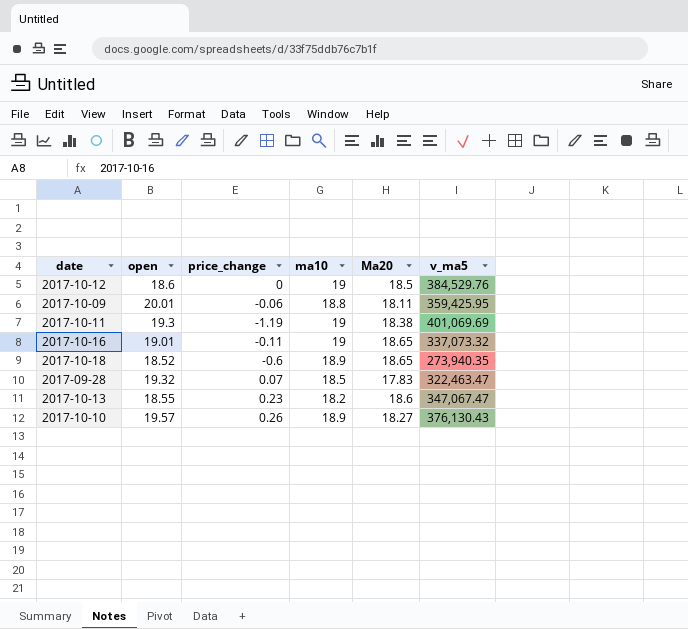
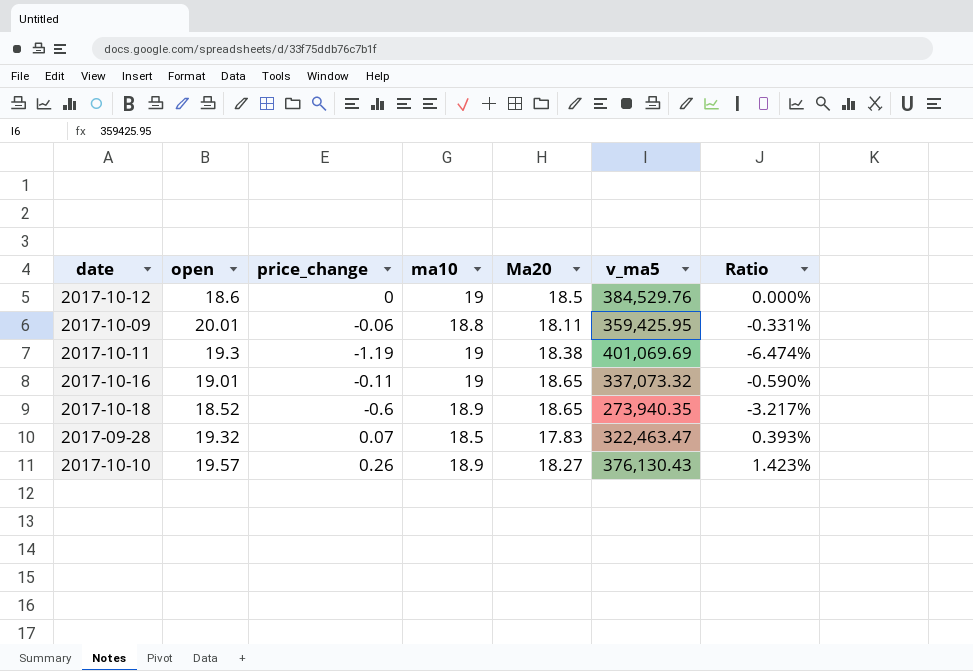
column Ratio | formula: none -> [price_change] / [Ma20]
row 2017-10-13: 18.55 | 0.23 | 18.2 | 18.6 | 347,067.47 -> none

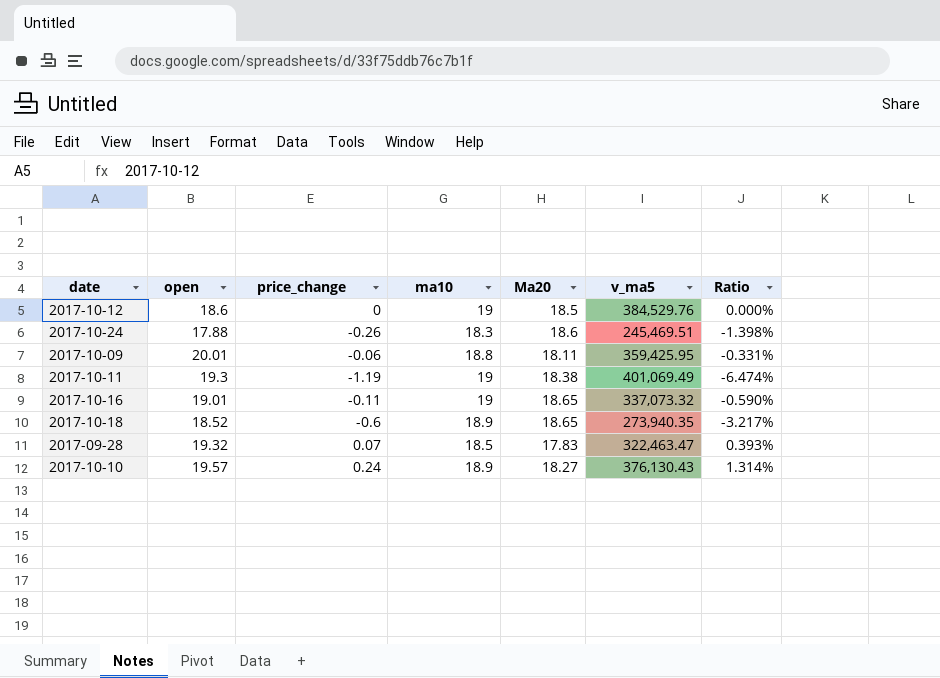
row 2017-10-24: none -> 17.88 | -0.26 | 18.3 | 18.6 | 245,469.51 | -1.398%
2017-10-11 | v_ma5: 401,069.69 -> 401,069.49
2017-10-10 | price_change: 0.26 -> 0.24
2017-10-10 | Ratio: 1.423% -> 1.314%

